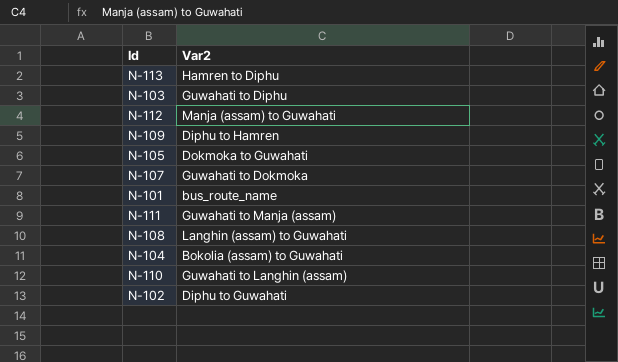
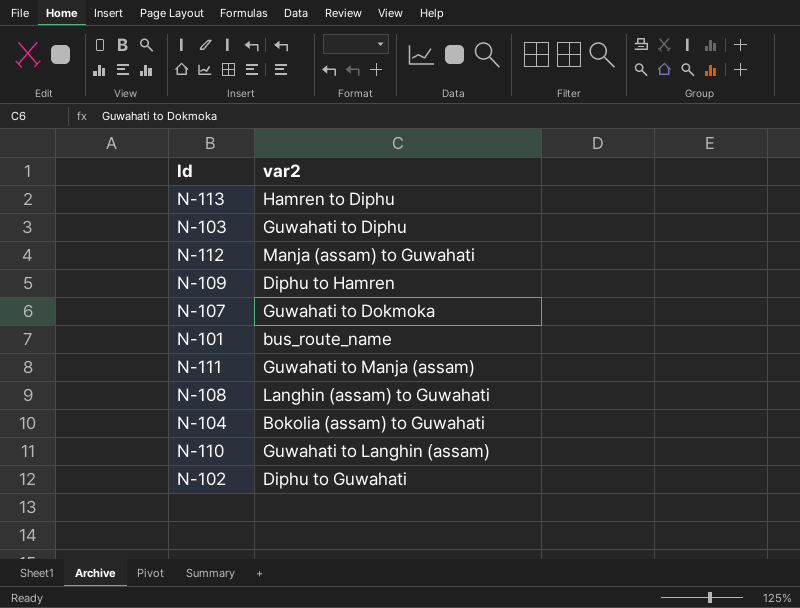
column name: Var2 -> var2
row N-105: Dokmoka to Guwahati -> none

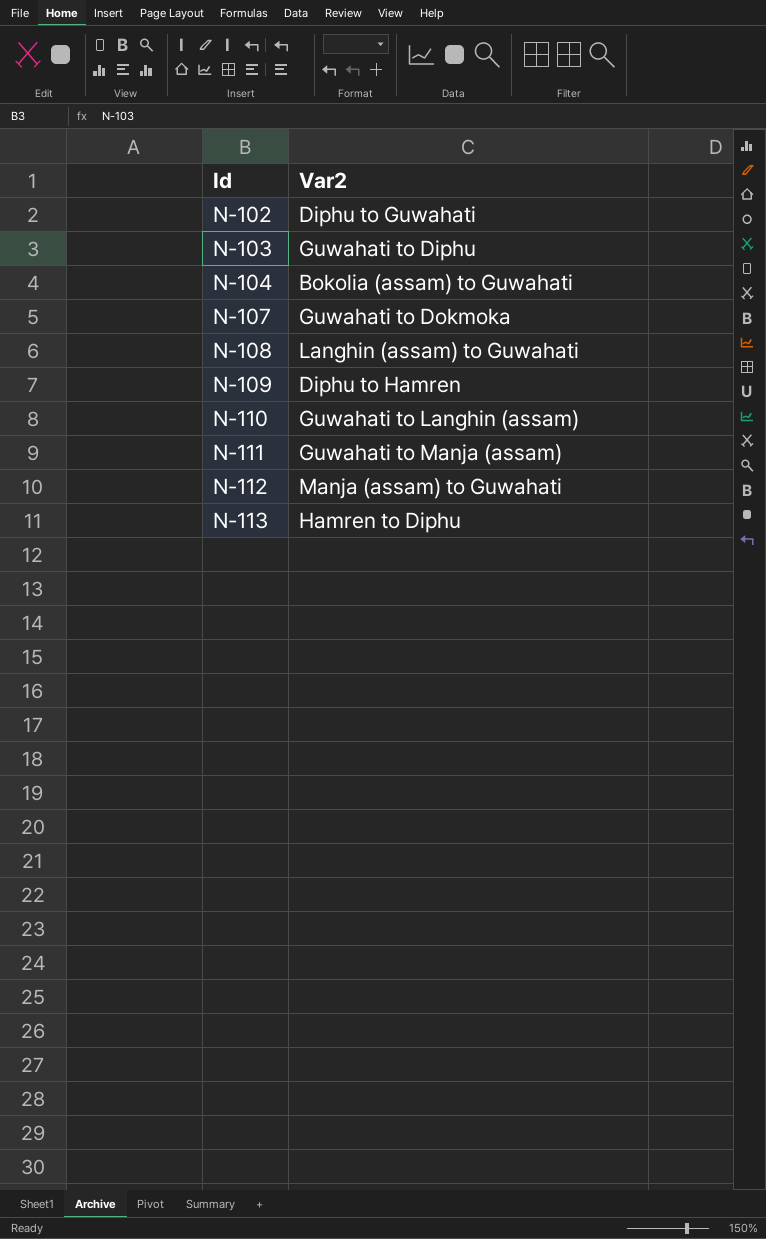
row order: none -> Id ascending
column name: var2 -> Var2
row N-101: bus_route_name -> none

